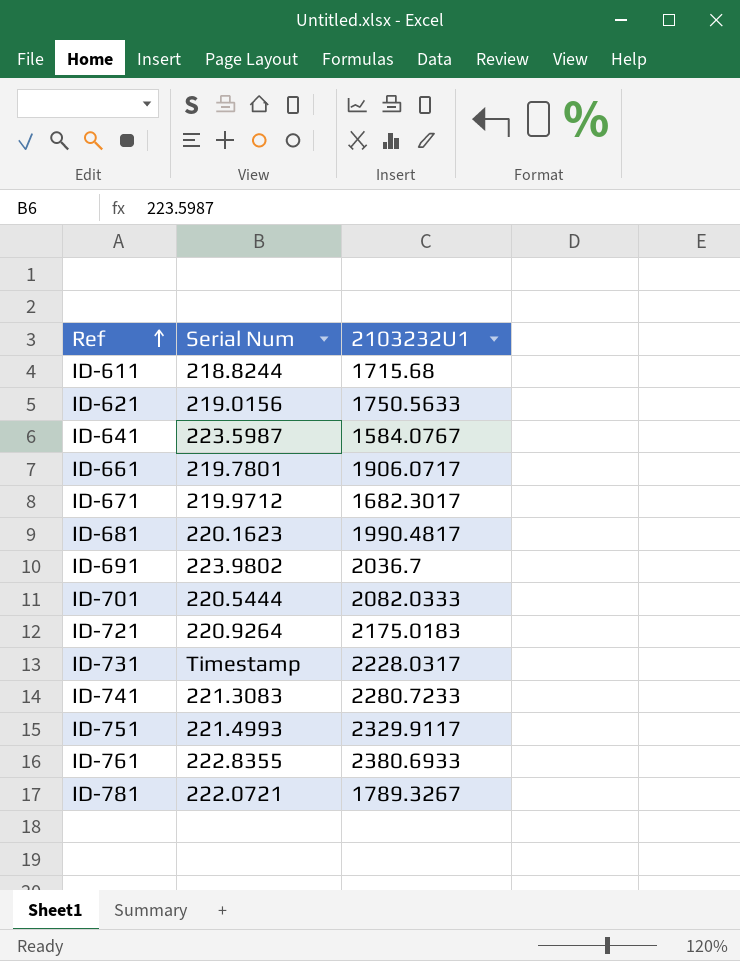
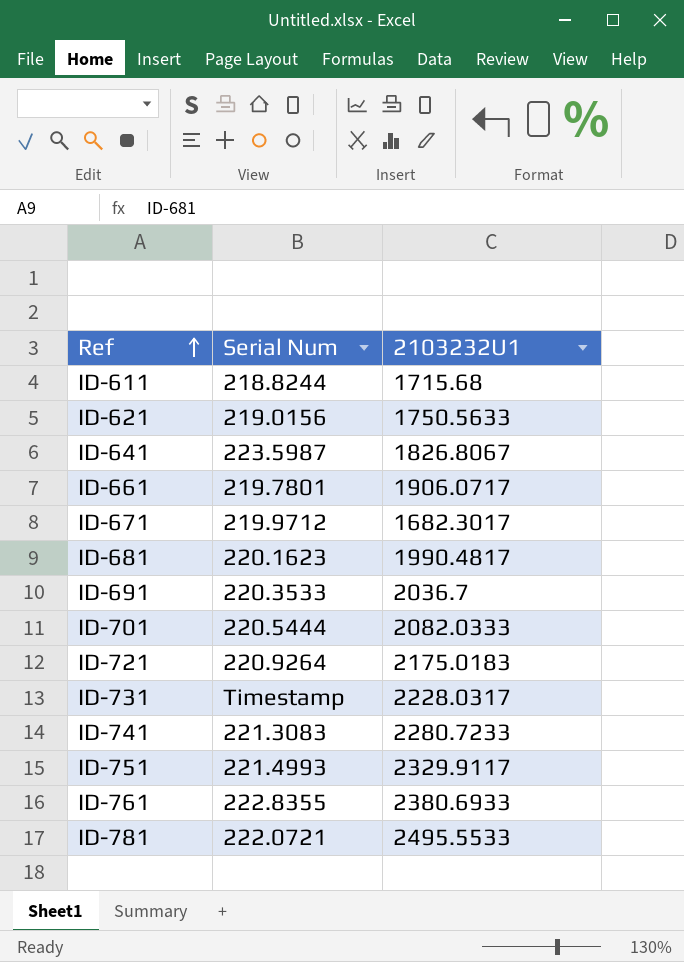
ID-641 | 2103232U1: 1584.0767 -> 1826.8067
ID-691 | Serial Num: 223.9802 -> 220.3533
ID-781 | 2103232U1: 1789.3267 -> 2495.5533

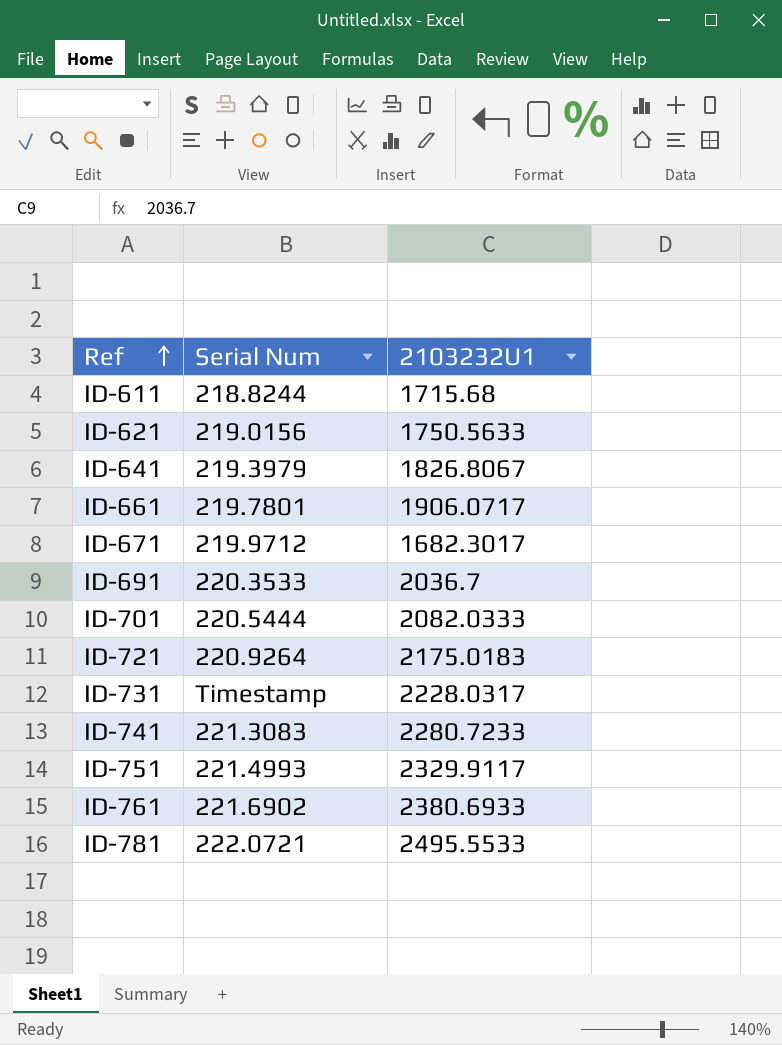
row ID-681: 220.1623 | 1990.4817 -> none
ID-641 | Serial Num: 223.5987 -> 219.3979
ID-761 | Serial Num: 222.8355 -> 221.6902

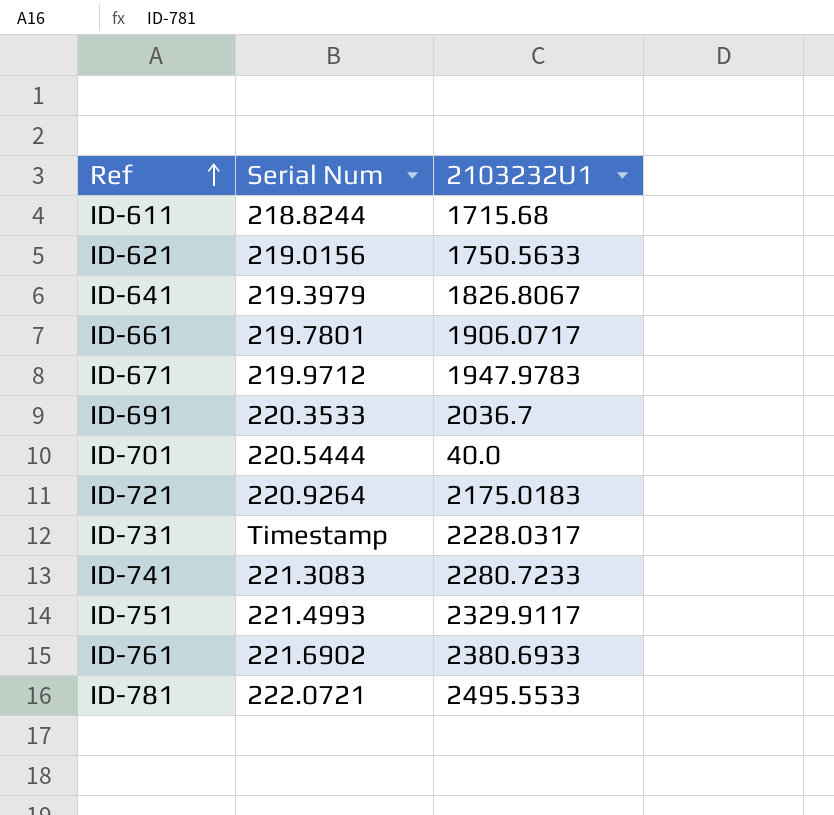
ID-671 | 2103232U1: 1682.3017 -> 1947.9783
ID-701 | 2103232U1: 2082.0333 -> 40.0

